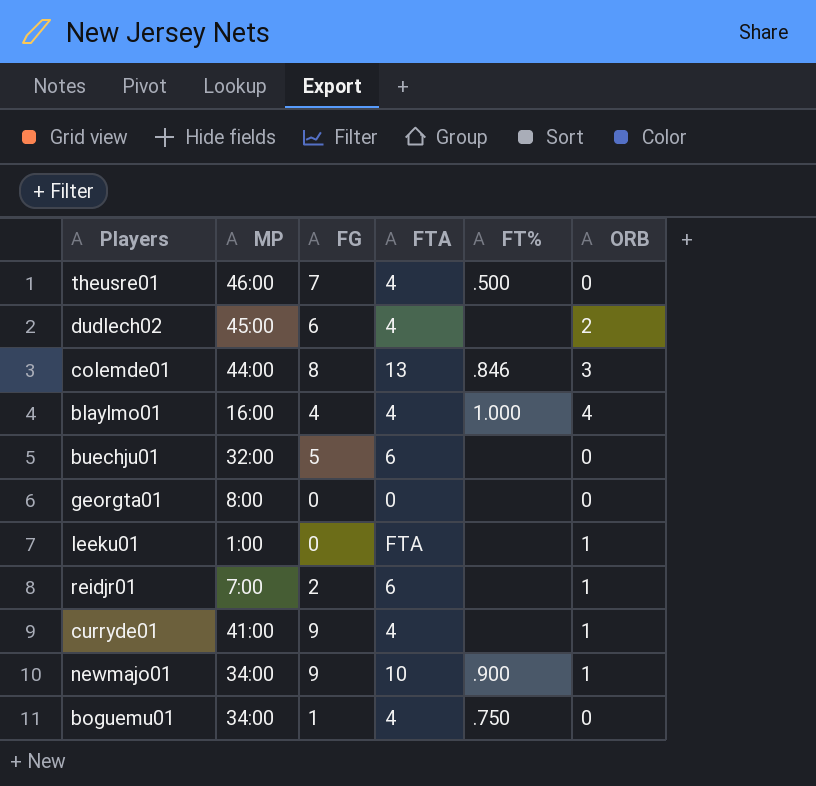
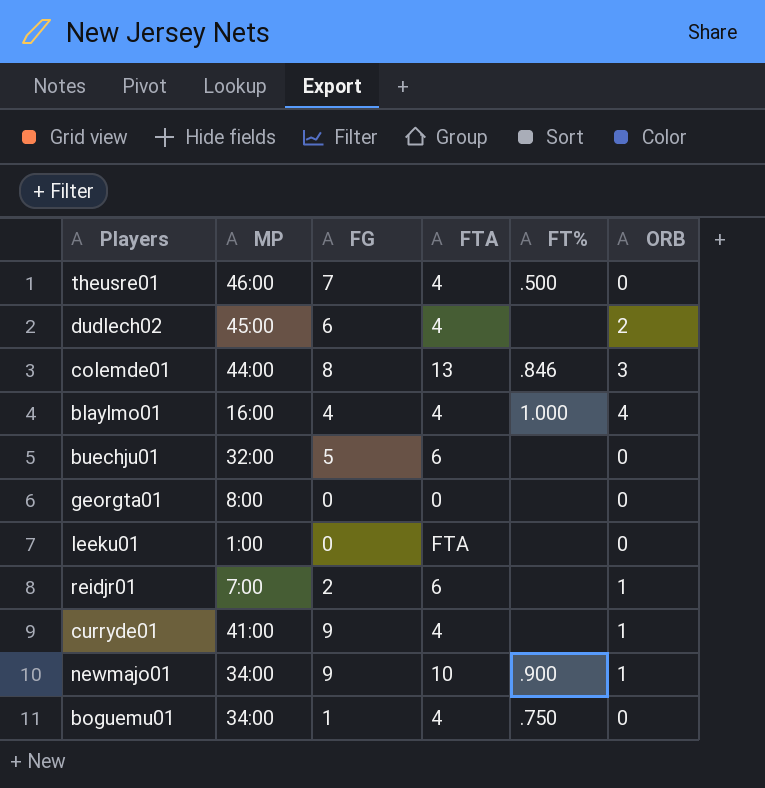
leeku01 | ORB: 1 -> 0

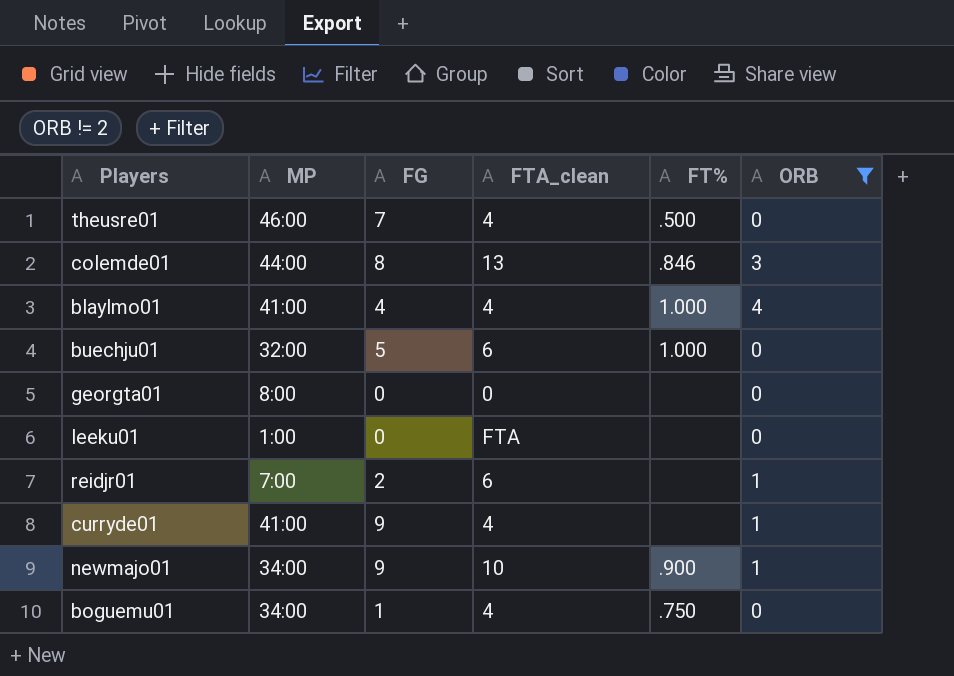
filter: none -> ORB != 2
column name: FTA -> FTA_clean
blaylmo01 | MP: 16:00 -> 41:00
buechju01 | FT%: none -> 1.000

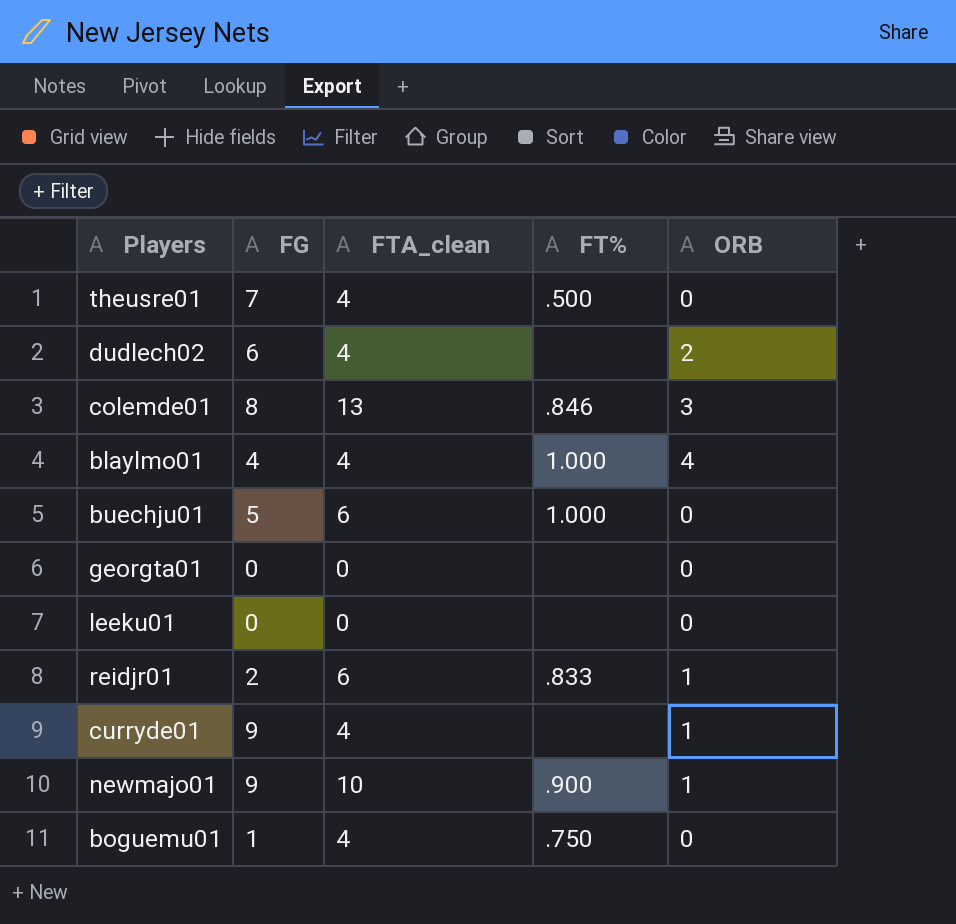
filter: ORB != 2 -> none
column MP | position: 2 -> none
leeku01 | FTA_clean: FTA -> 0
reidjr01 | FT%: none -> .833

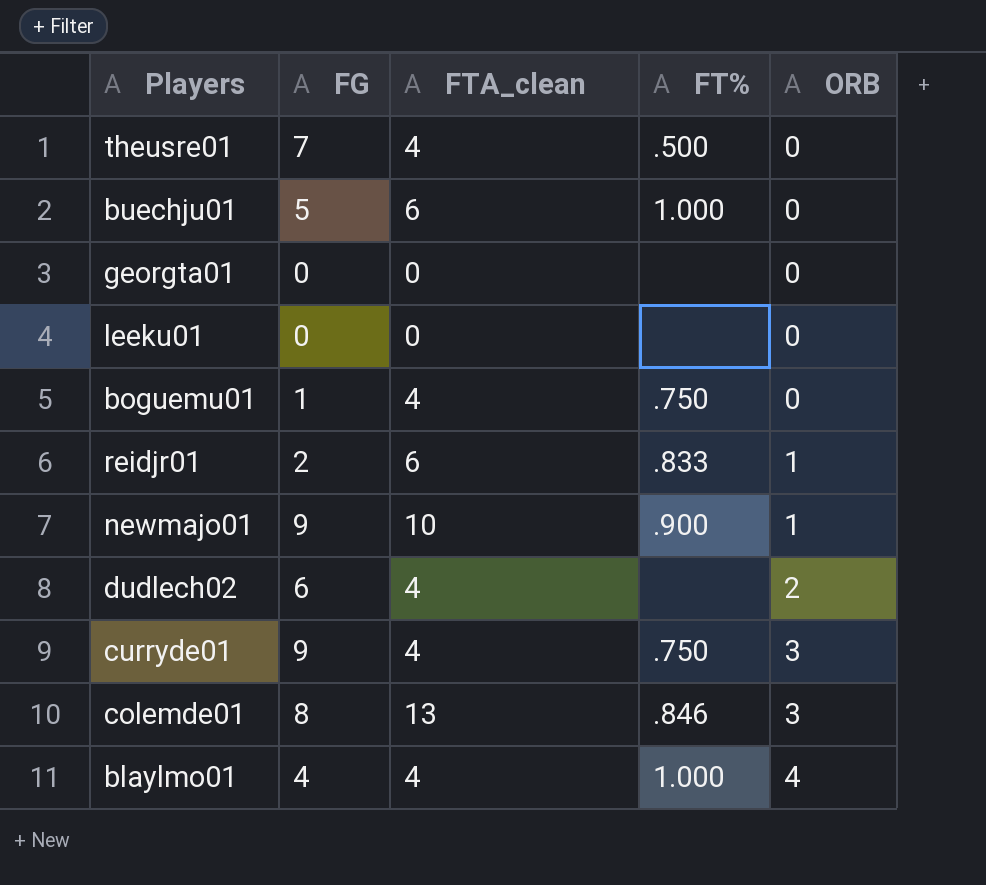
row order: none -> ORB ascending
curryde01 | FT%: none -> .750
curryde01 | ORB: 1 -> 3

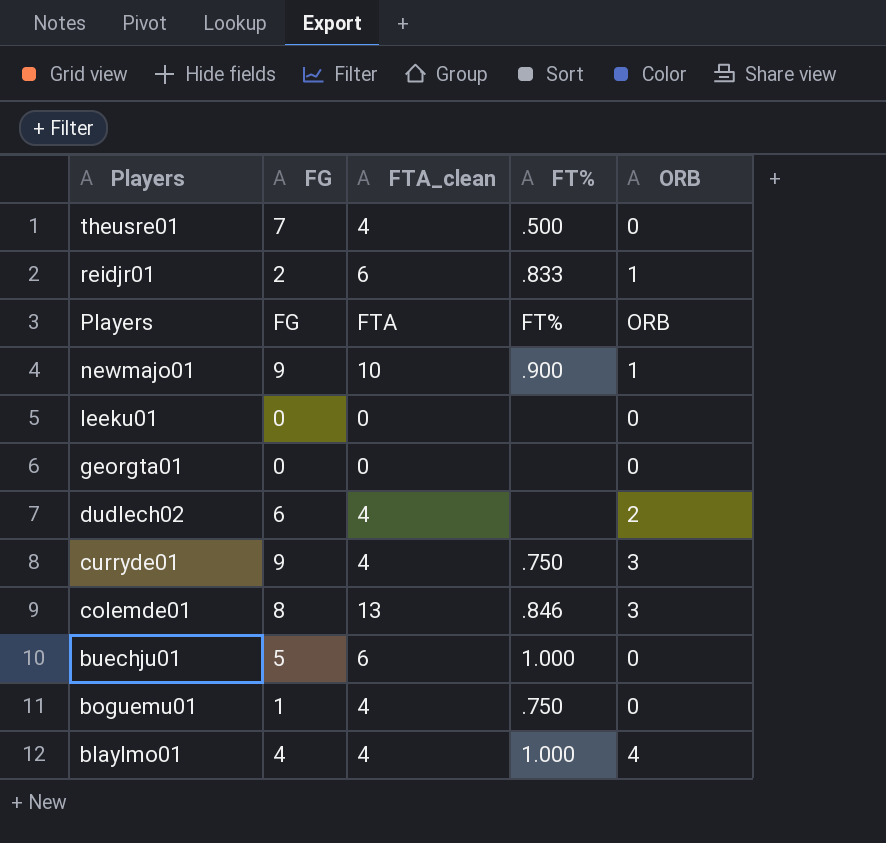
row order: ORB ascending -> Players descending
row Players: none -> FG | FTA | FT% | ORB

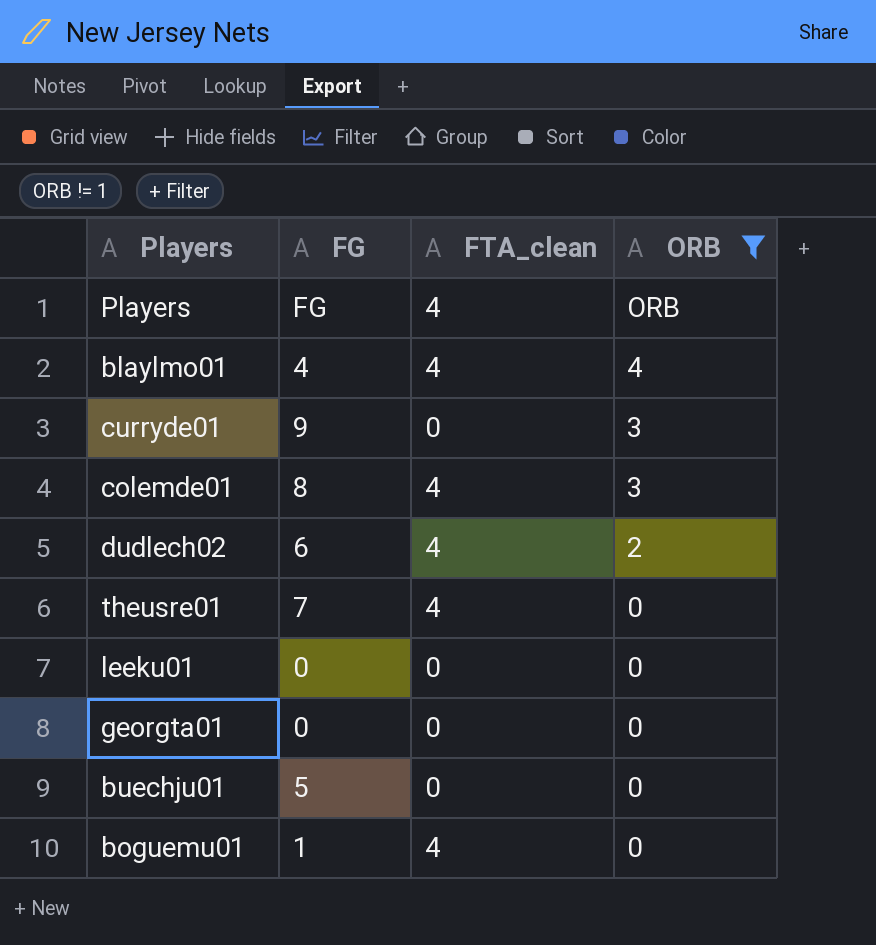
filter: none -> ORB != 1
row order: Players descending -> ORB descending
column FT% | position: 4 -> none
Players | FTA_clean: FTA -> 4
curryde01 | FTA_clean: 4 -> 0
colemde01 | FTA_clean: 13 -> 4
buechju01 | FTA_clean: 6 -> 0

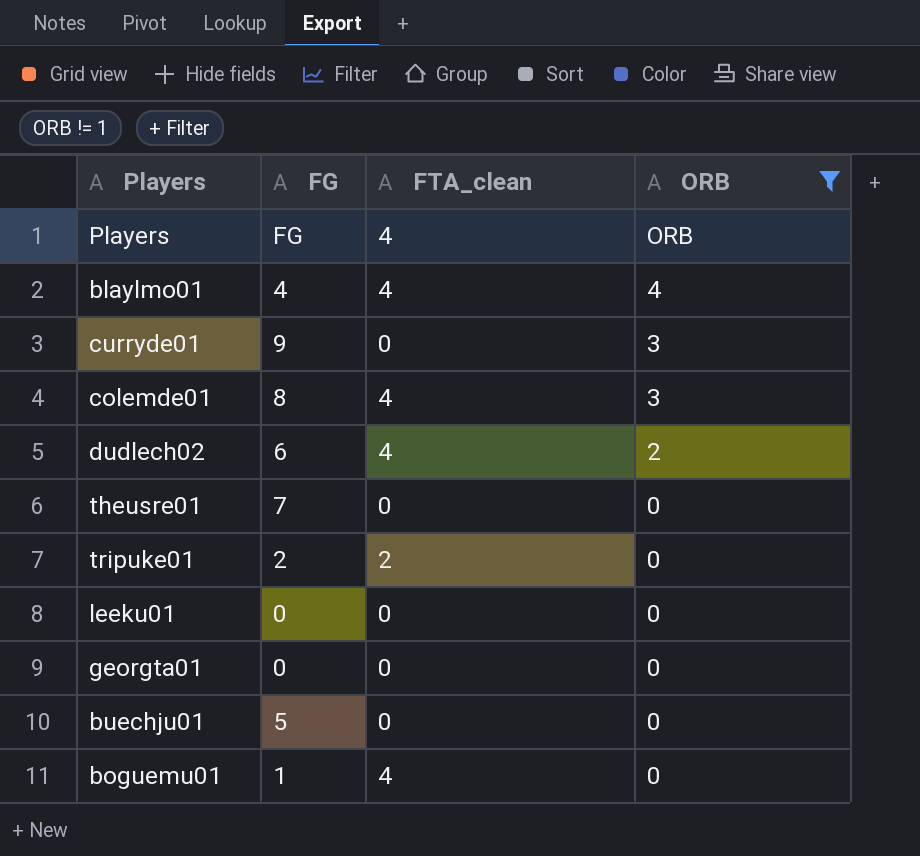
theusre01 | FTA_clean: 4 -> 0
row tripuke01: none -> 2 | 2 | 0

